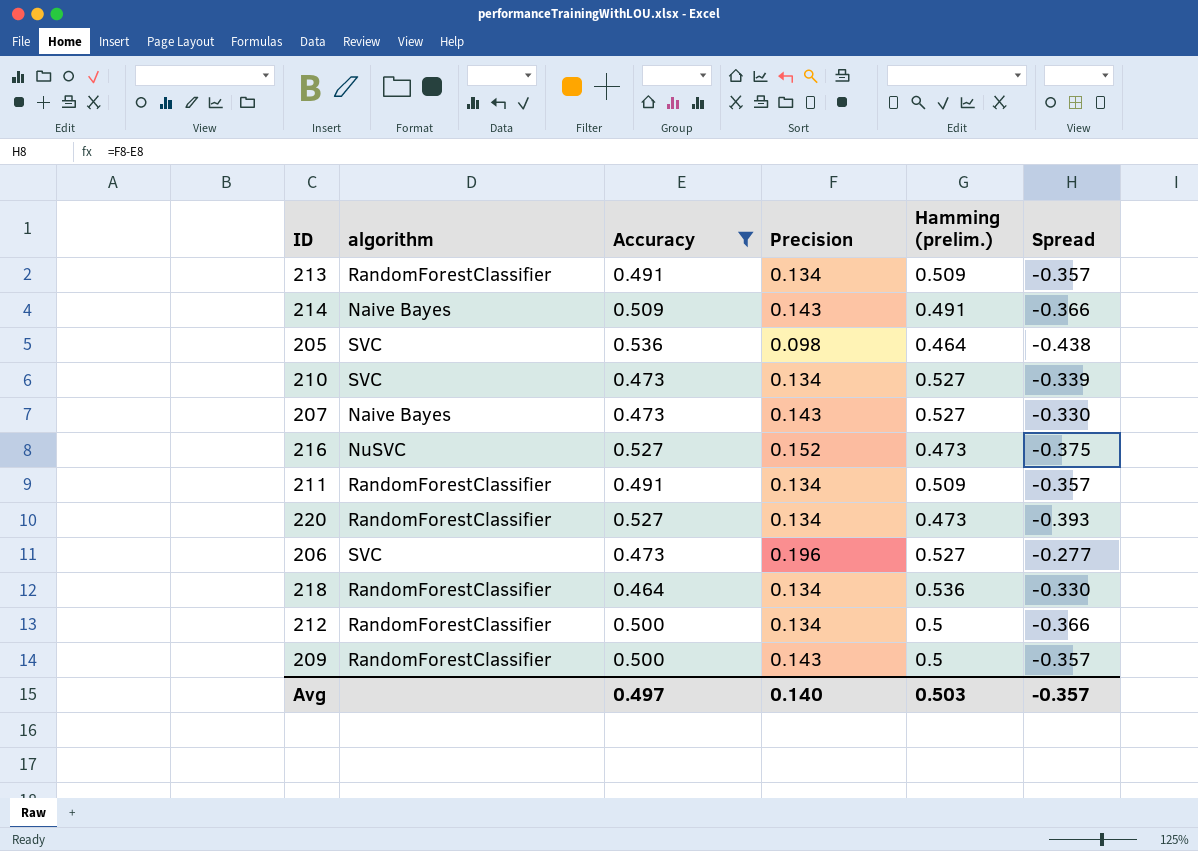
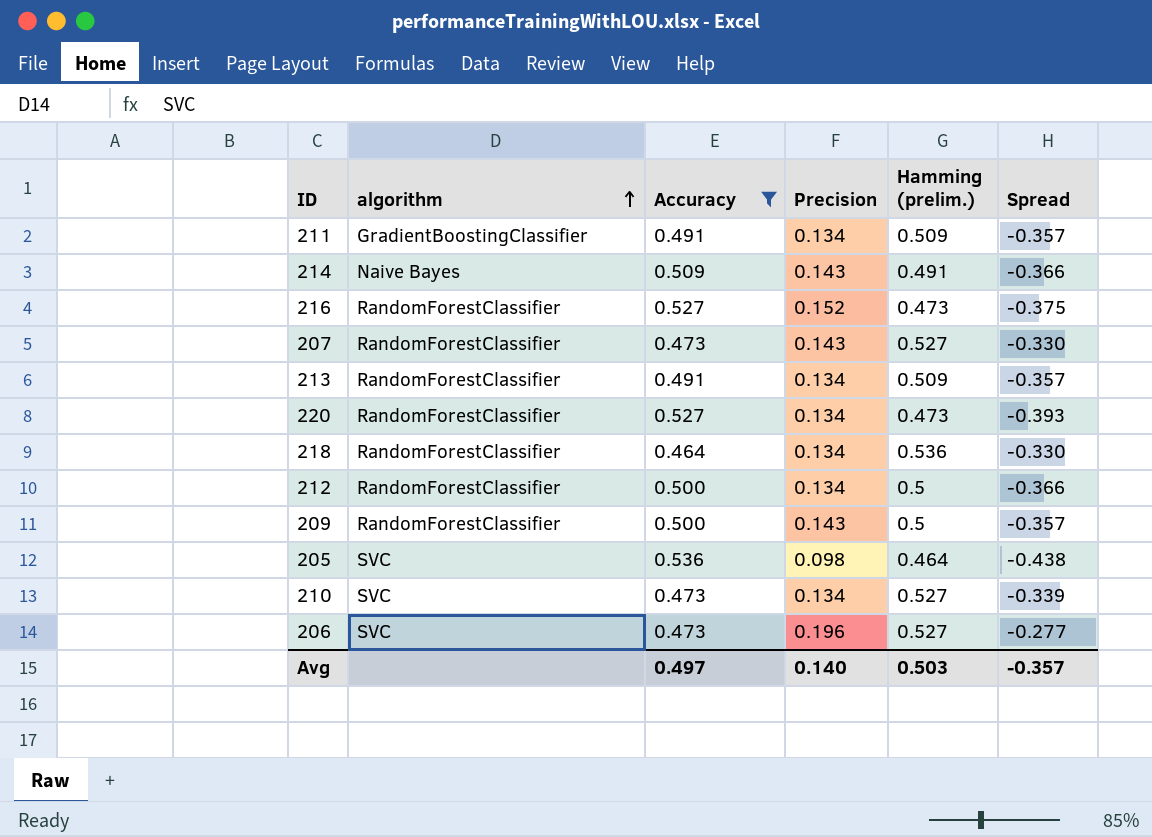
row order: none -> algorithm ascending
211 | algorithm: RandomForestClassifier -> GradientBoostingClassifier
216 | algorithm: NuSVC -> RandomForestClassifier
207 | algorithm: Naive Bayes -> RandomForestClassifier

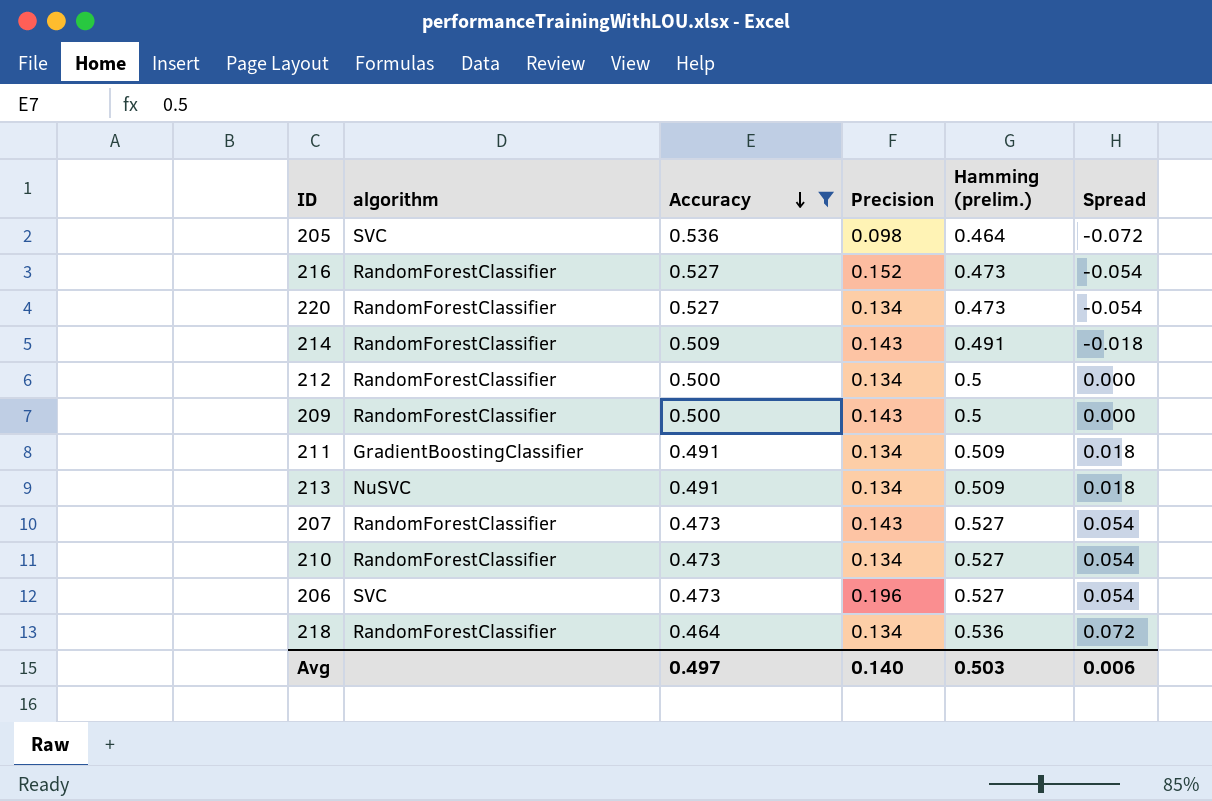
row order: algorithm ascending -> Accuracy descending
column Spread | formula: [Precision] - [Accuracy] -> [Hamming (prelim.)] - [Accuracy]
214 | algorithm: Naive Bayes -> RandomForestClassifier
213 | algorithm: RandomForestClassifier -> NuSVC
210 | algorithm: SVC -> RandomForestClassifier
Avg | Spread: -0.357 -> 0.006

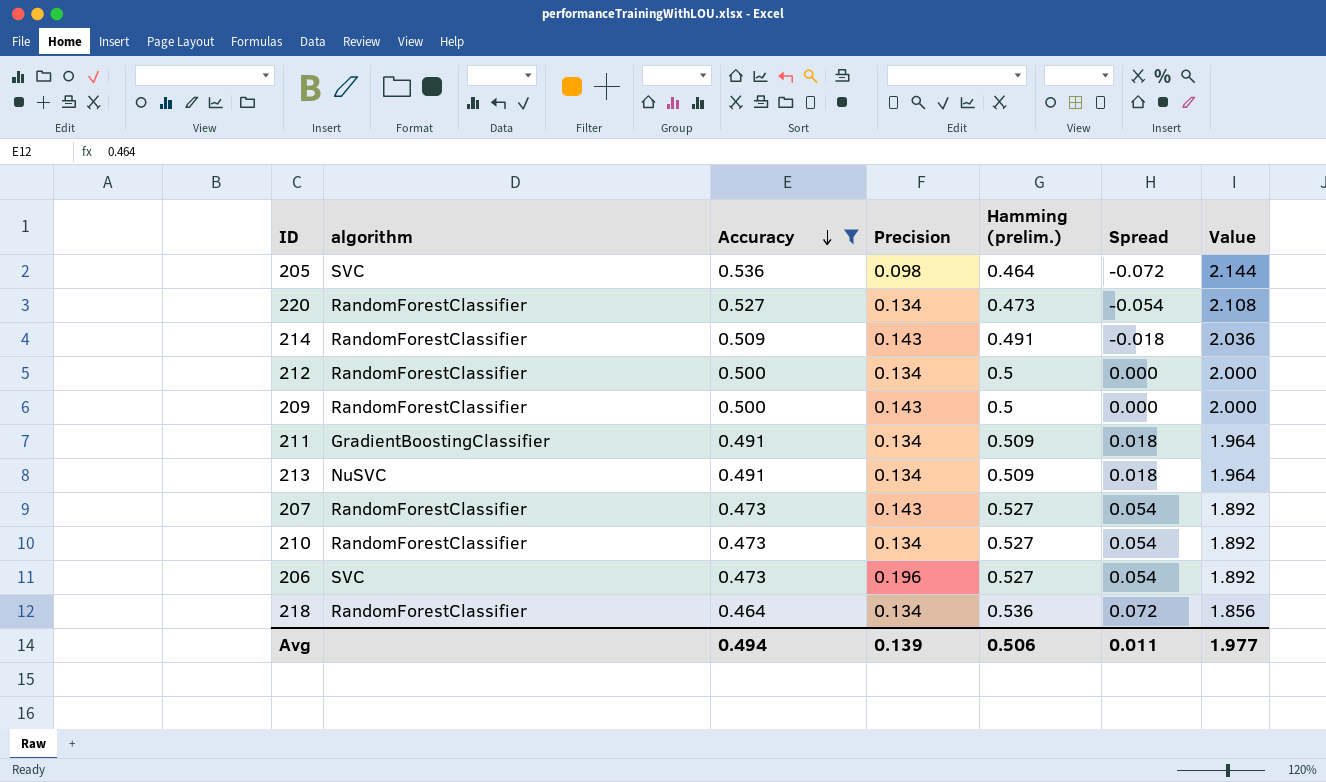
column Value | formula: none -> [Accuracy] * 4
row 216: RandomForestClassifier | 0.527 | 0.152 | 0.473 | -0.054 -> none
Avg | Accuracy: 0.497 -> 0.494
Avg | Precision: 0.140 -> 0.139
Avg | Hamming (prelim.): 0.503 -> 0.506
Avg | Spread: 0.006 -> 0.011

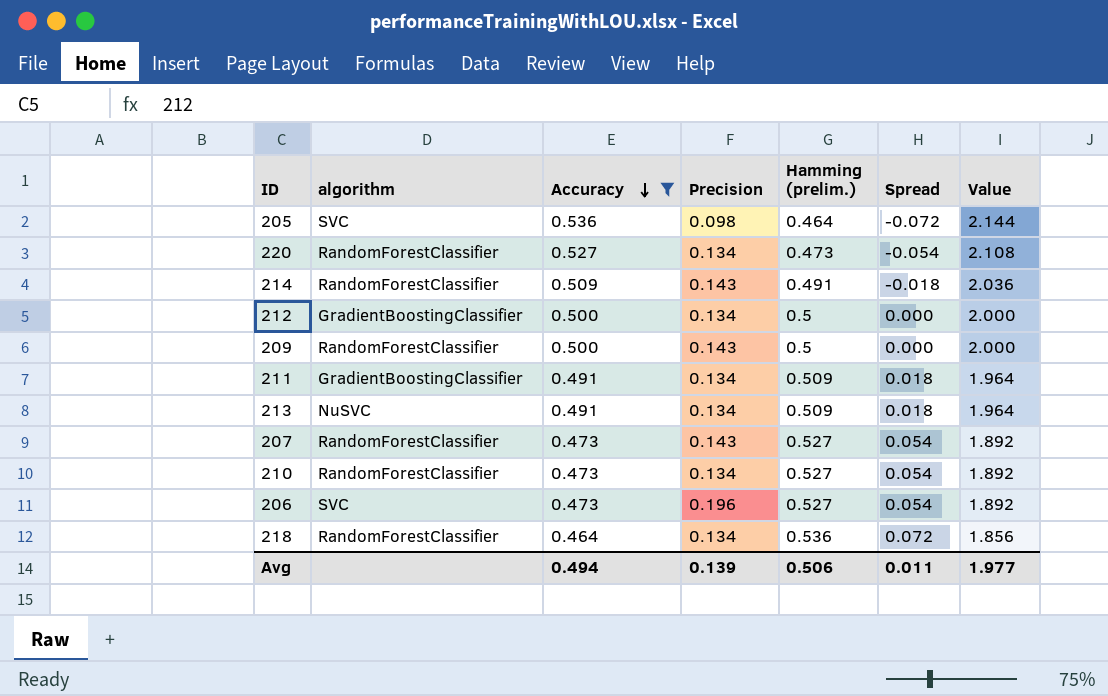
212 | algorithm: RandomForestClassifier -> GradientBoostingClassifier

